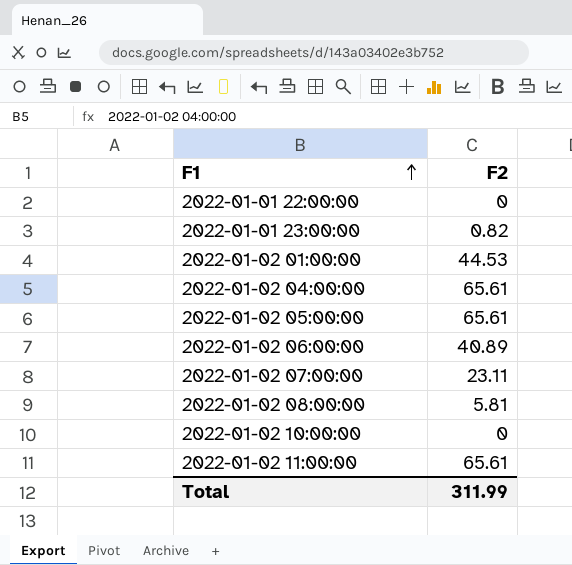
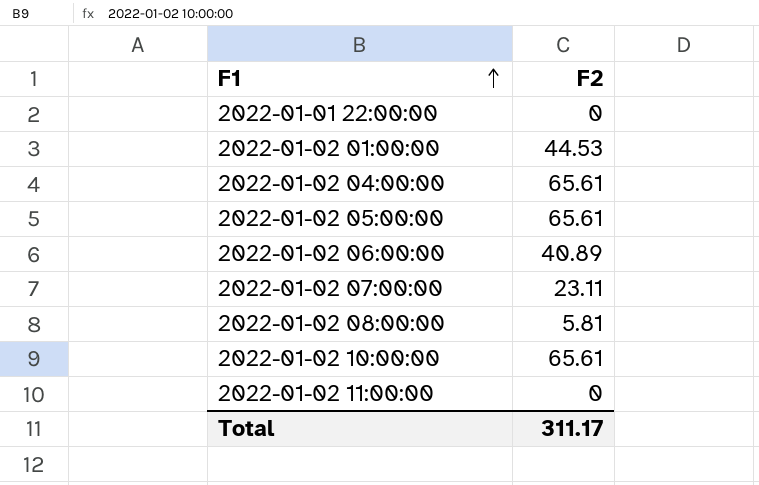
row 2022-01-01 23:00:00: 0.82 -> none
2022-01-02 10:00:00 | F2: 0 -> 65.61
2022-01-02 11:00:00 | F2: 65.61 -> 0
Total | F2: 311.99 -> 311.17

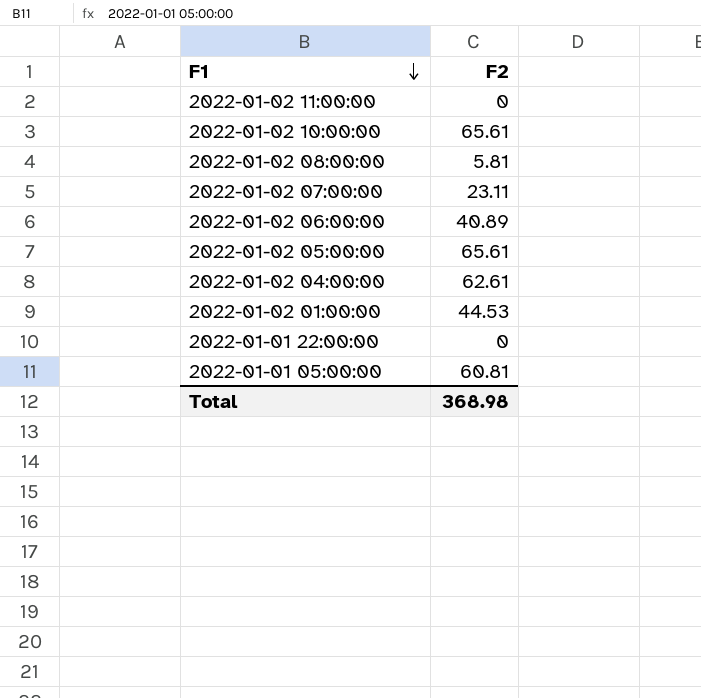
row order: F1 ascending -> F1 descending
2022-01-02 04:00:00 | F2: 65.61 -> 62.61
row 2022-01-01 05:00:00: none -> 60.81
Total | F2: 311.17 -> 368.98

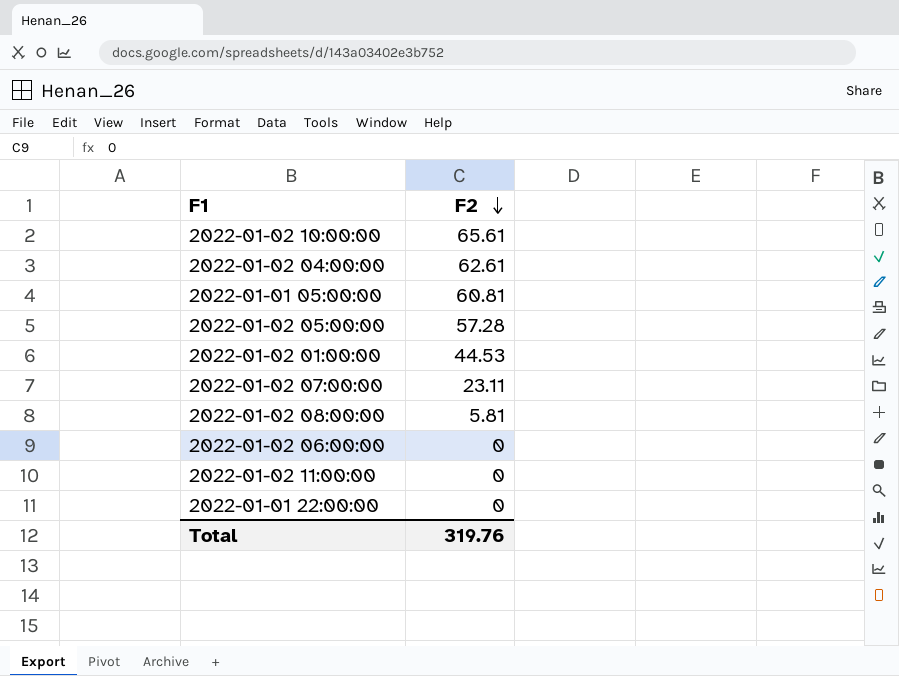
row order: F1 descending -> F2 descending
2022-01-02 05:00:00 | F2: 65.61 -> 57.28
2022-01-02 06:00:00 | F2: 40.89 -> 0
Total | F2: 368.98 -> 319.76

